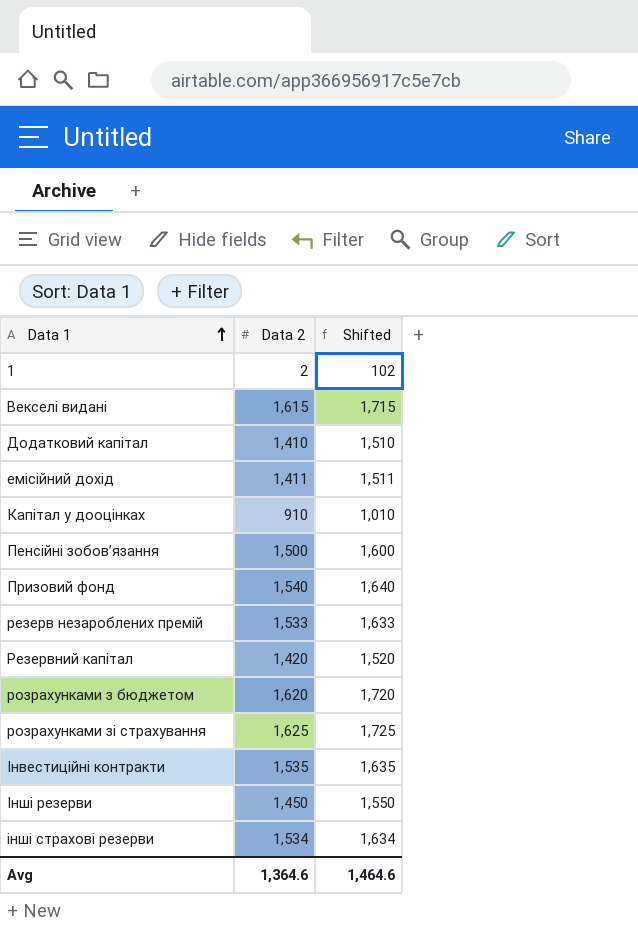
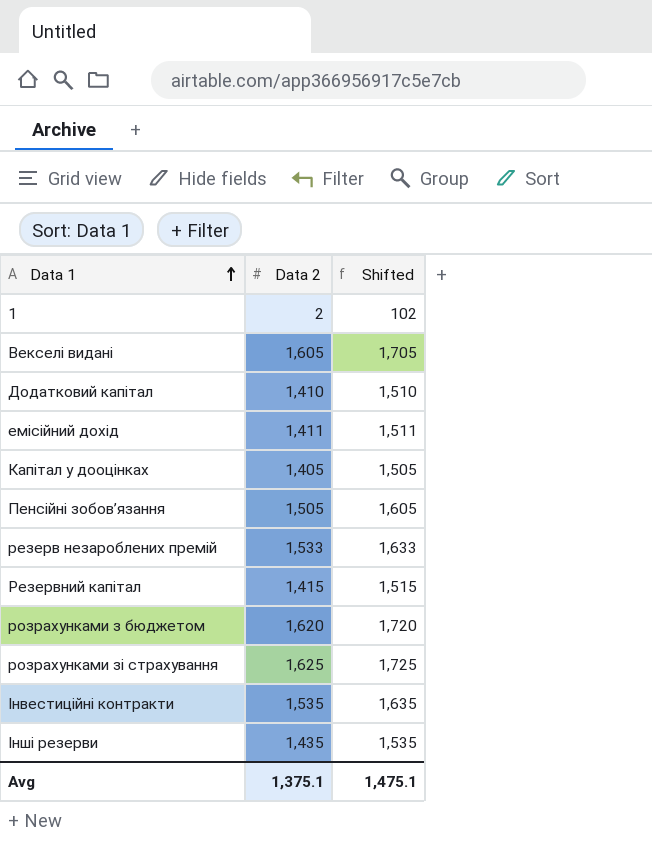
row Призовий фонд: 1,540 | 1,640 -> none
row інші страхові резерви: 1,534 | 1,634 -> none
Векселі видані | Data 2: 1,615 -> 1,605
Векселі видані | Shifted: 1,715 -> 1,705
Капітал у дооцінках | Data 2: 910 -> 1,405
Капітал у дооцінках | Shifted: 1,010 -> 1,505
Пенсійні зобов’язання | Data 2: 1,500 -> 1,505
Пенсійні зобов’язання | Shifted: 1,600 -> 1,605
Резервний капітал | Data 2: 1,420 -> 1,415
Резервний капітал | Shifted: 1,520 -> 1,515
Інші резерви | Data 2: 1,450 -> 1,435
Інші резерви | Shifted: 1,550 -> 1,535
Avg | Data 2: 1,364.6 -> 1,375.1
Avg | Shifted: 1,464.6 -> 1,475.1

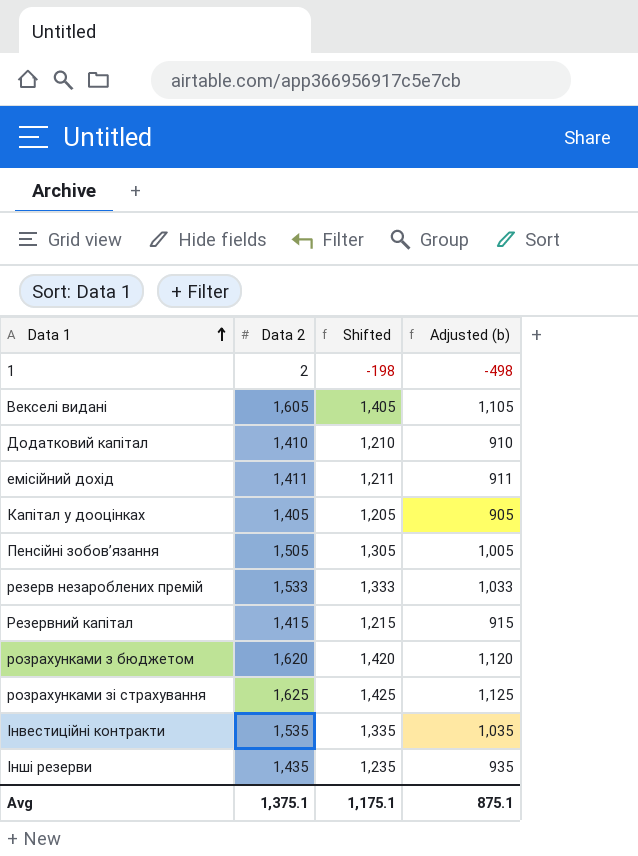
column Shifted | formula: [Data 2] + 100 -> [Data 2] - 200
column Adjusted (b) | formula: none -> [Data 2] - 500
Avg | Shifted: 1,475.1 -> 1,175.1

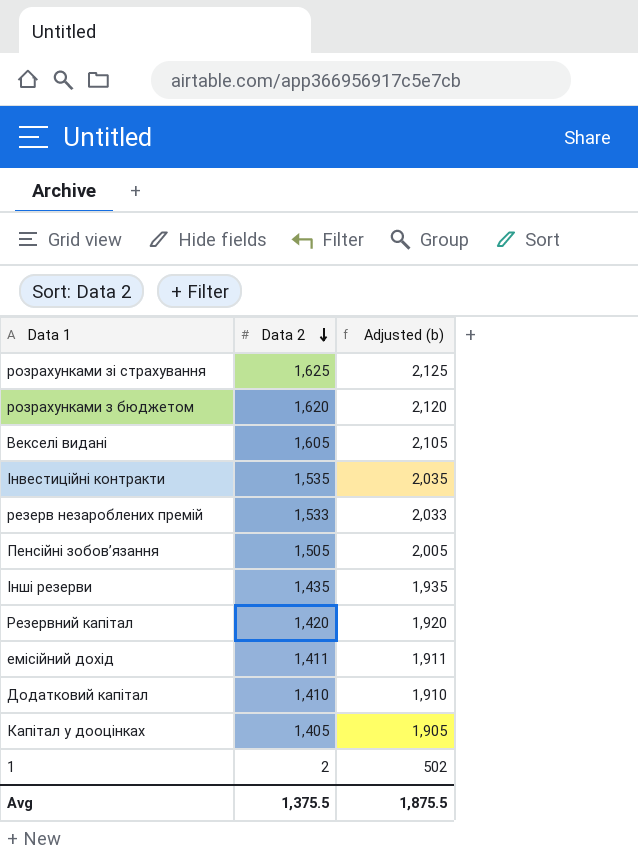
row order: Data 1 ascending -> Data 2 descending
column Shifted | formula: [Data 2] - 200 -> none
column Adjusted (b) | formula: [Data 2] - 500 -> [Data 2] + 500
Резервний капітал | Data 2: 1,415 -> 1,420
Avg | Data 2: 1,375.1 -> 1,375.5
Avg | Adjusted (b): 875.1 -> 1,875.5

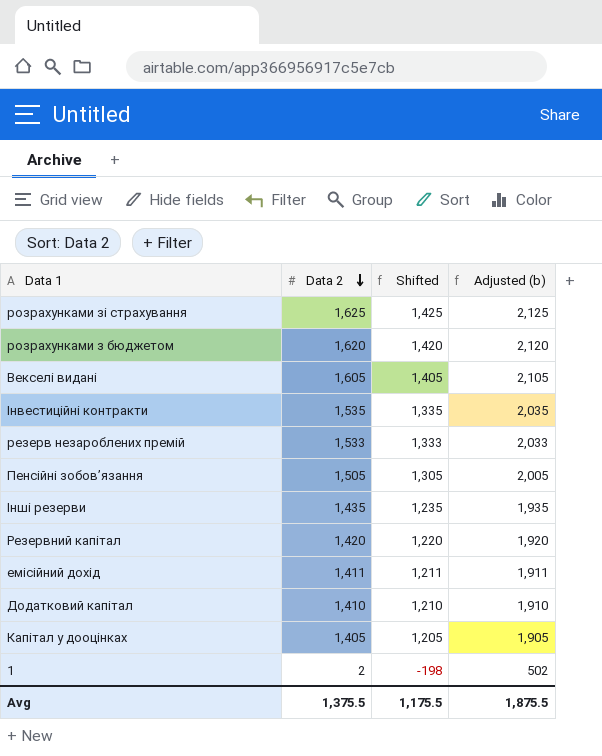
column Shifted | formula: none -> [Data 2] - 200

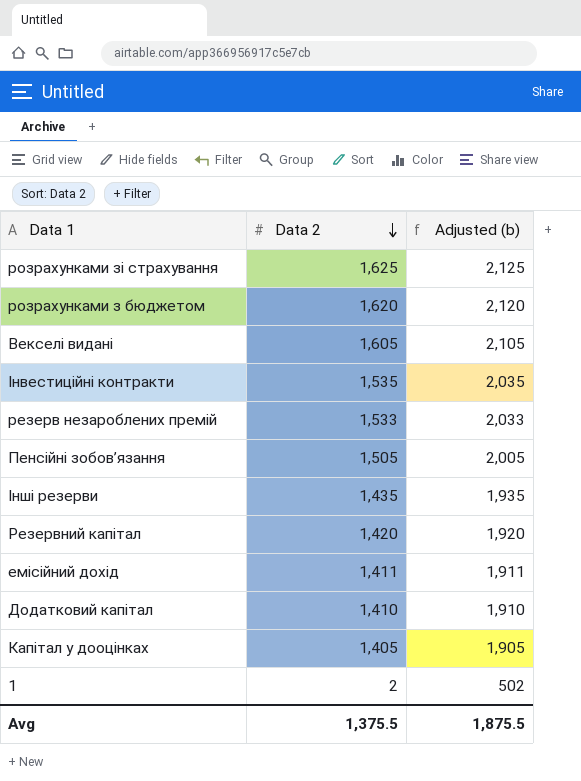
column Shifted | formula: [Data 2] - 200 -> none

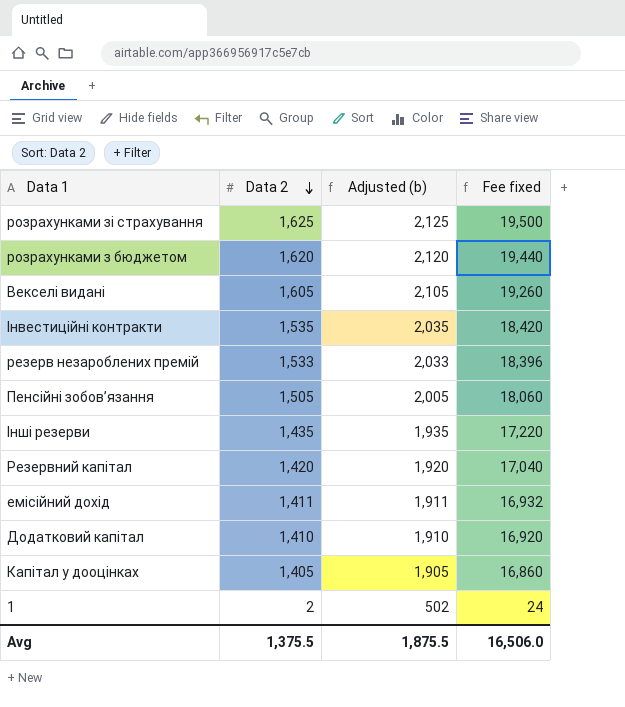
column Fee fixed | formula: none -> [Data 2] * 12

